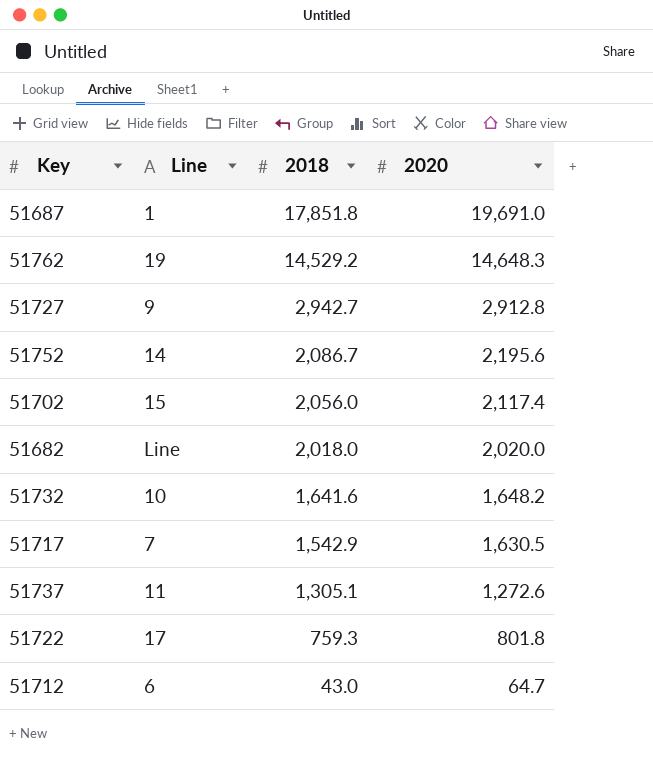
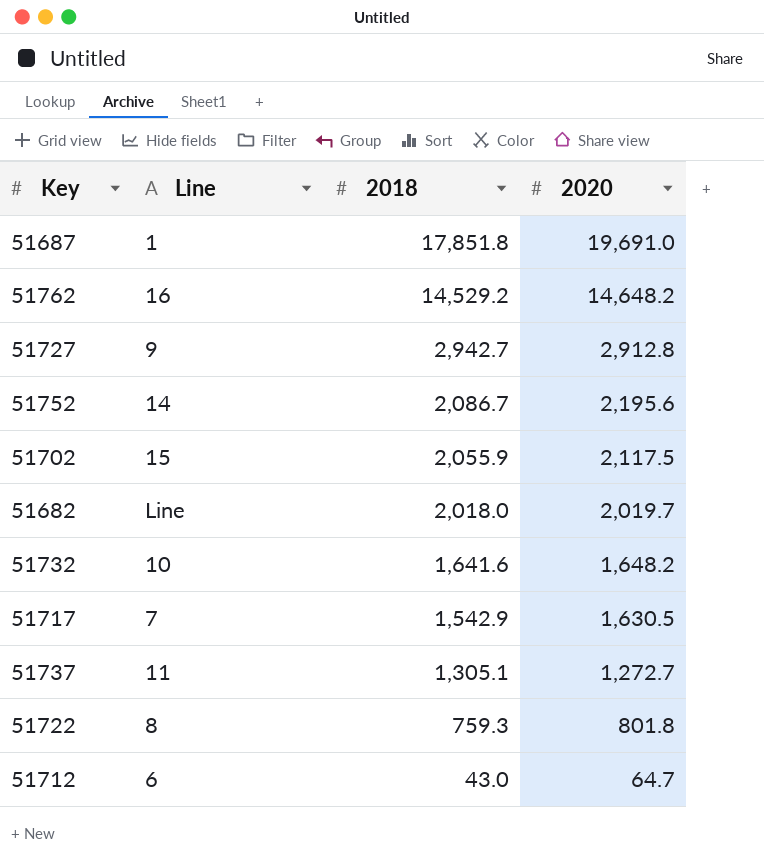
51762 | Line: 19 -> 16
51762 | 2020: 14,648.3 -> 14,648.2
51702 | 2018: 2,056.0 -> 2,055.9
51702 | 2020: 2,117.4 -> 2,117.5
51682 | 2020: 2,020.0 -> 2,019.7
51737 | 2020: 1,272.6 -> 1,272.7
51722 | Line: 17 -> 8

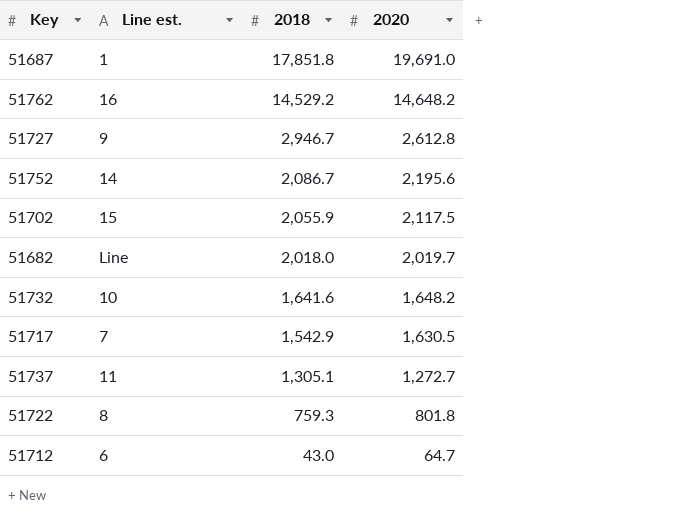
column name: Line -> Line est.
51727 | 2018: 2,942.7 -> 2,946.7
51727 | 2020: 2,912.8 -> 2,612.8

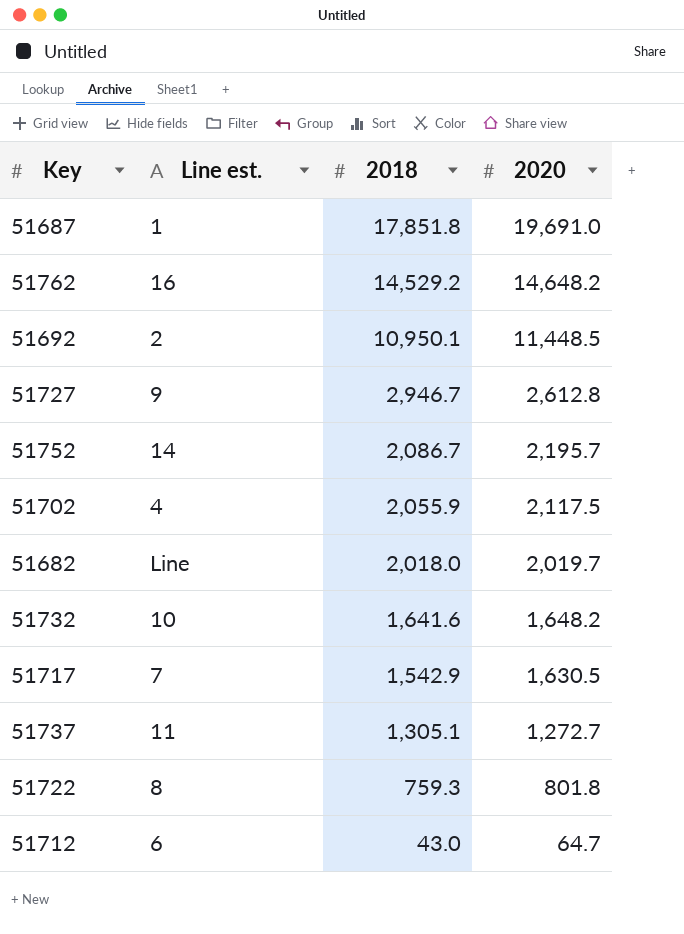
row 51692: none -> 2 | 10,950.1 | 11,448.5
51752 | 2020: 2,195.6 -> 2,195.7
51702 | Line est.: 15 -> 4

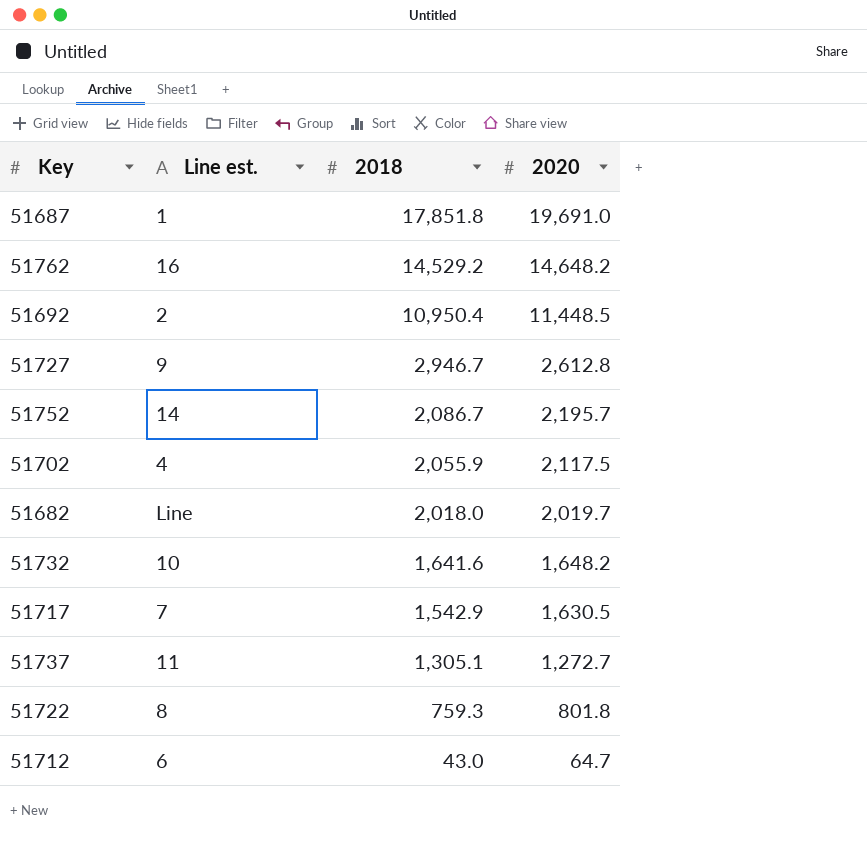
51692 | 2018: 10,950.1 -> 10,950.4

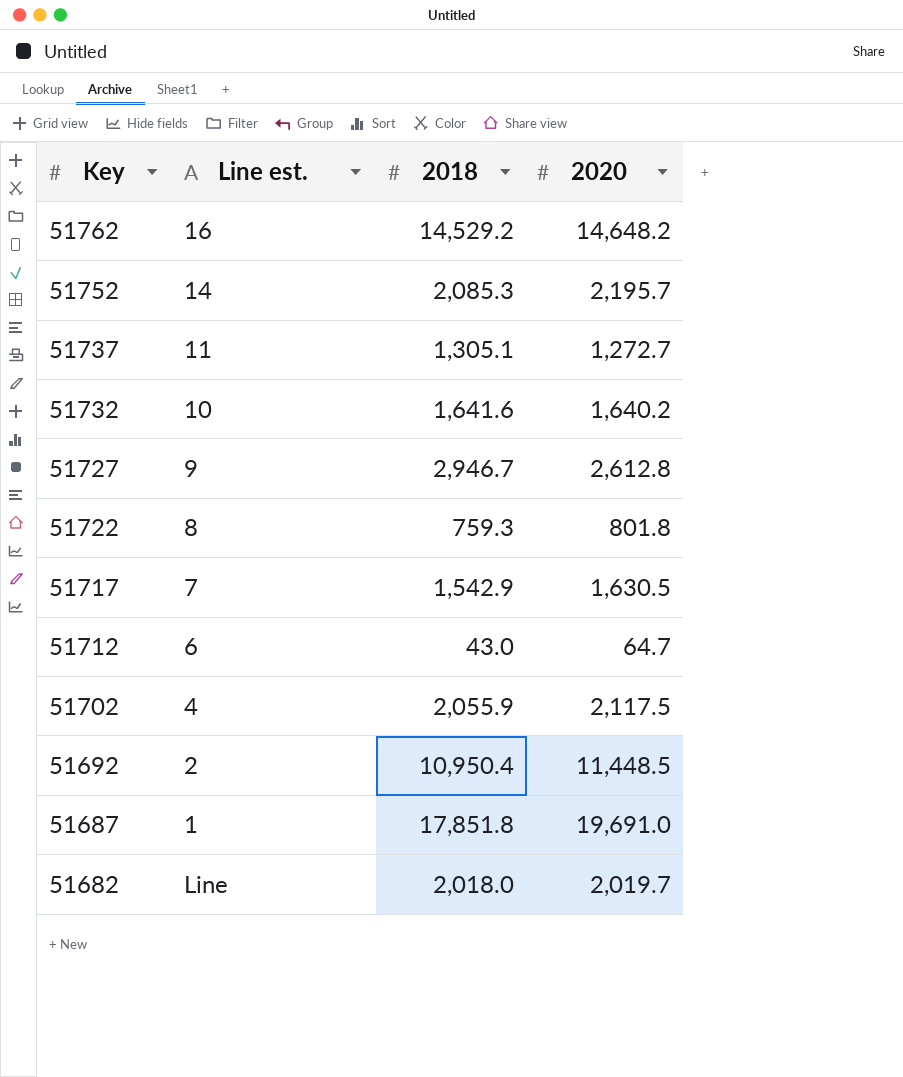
row order: 2018 descending -> Key descending
51752 | 2018: 2,086.7 -> 2,085.3
51732 | 2020: 1,648.2 -> 1,640.2

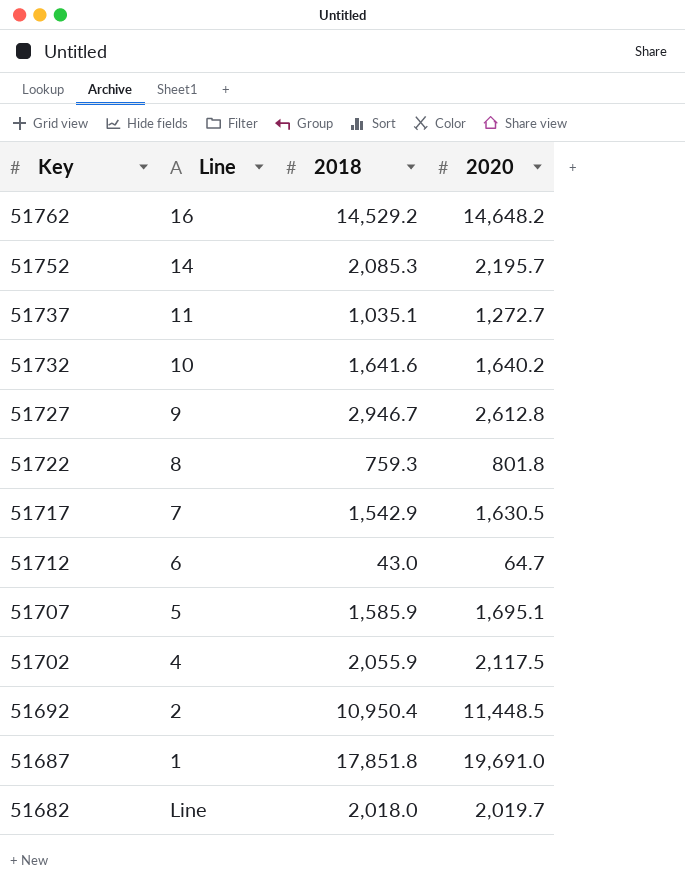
column name: Line est. -> Line
51737 | 2018: 1,305.1 -> 1,035.1
row 51707: none -> 5 | 1,585.9 | 1,695.1

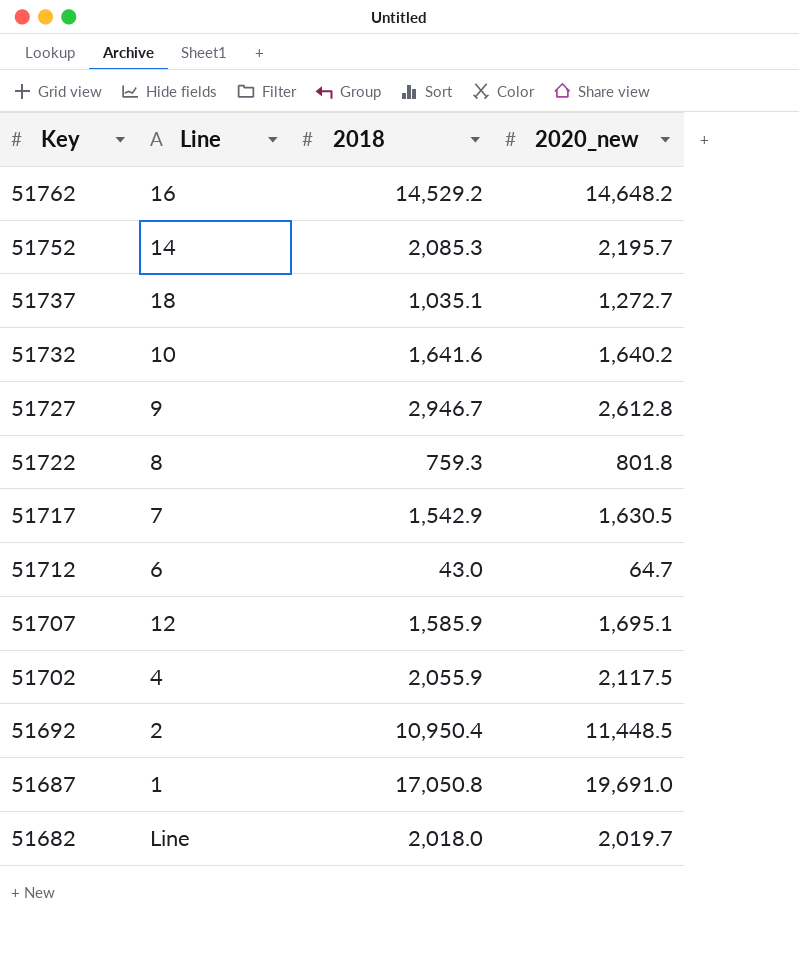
column name: 2020 -> 2020_new
51737 | Line: 11 -> 18
51707 | Line: 5 -> 12
51687 | 2018: 17,851.8 -> 17,050.8

